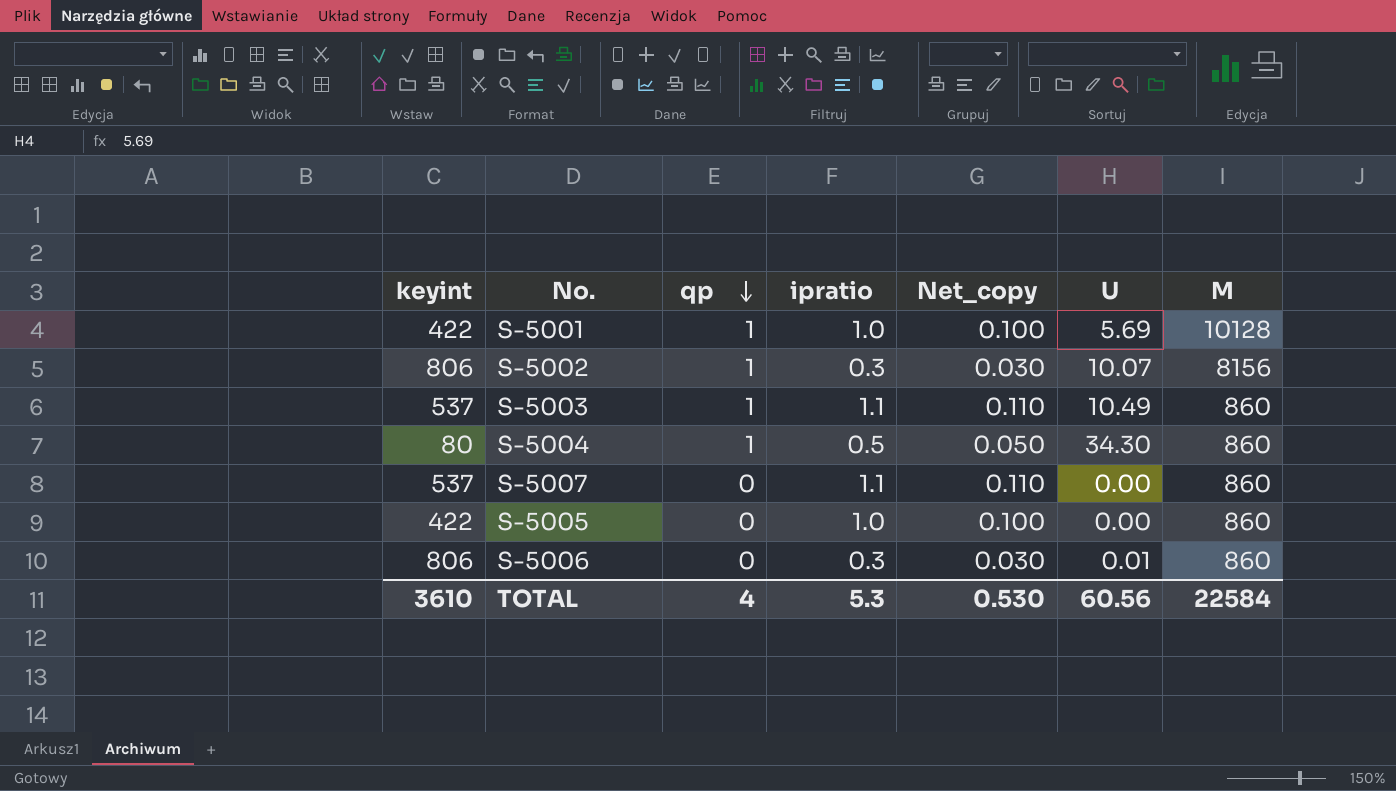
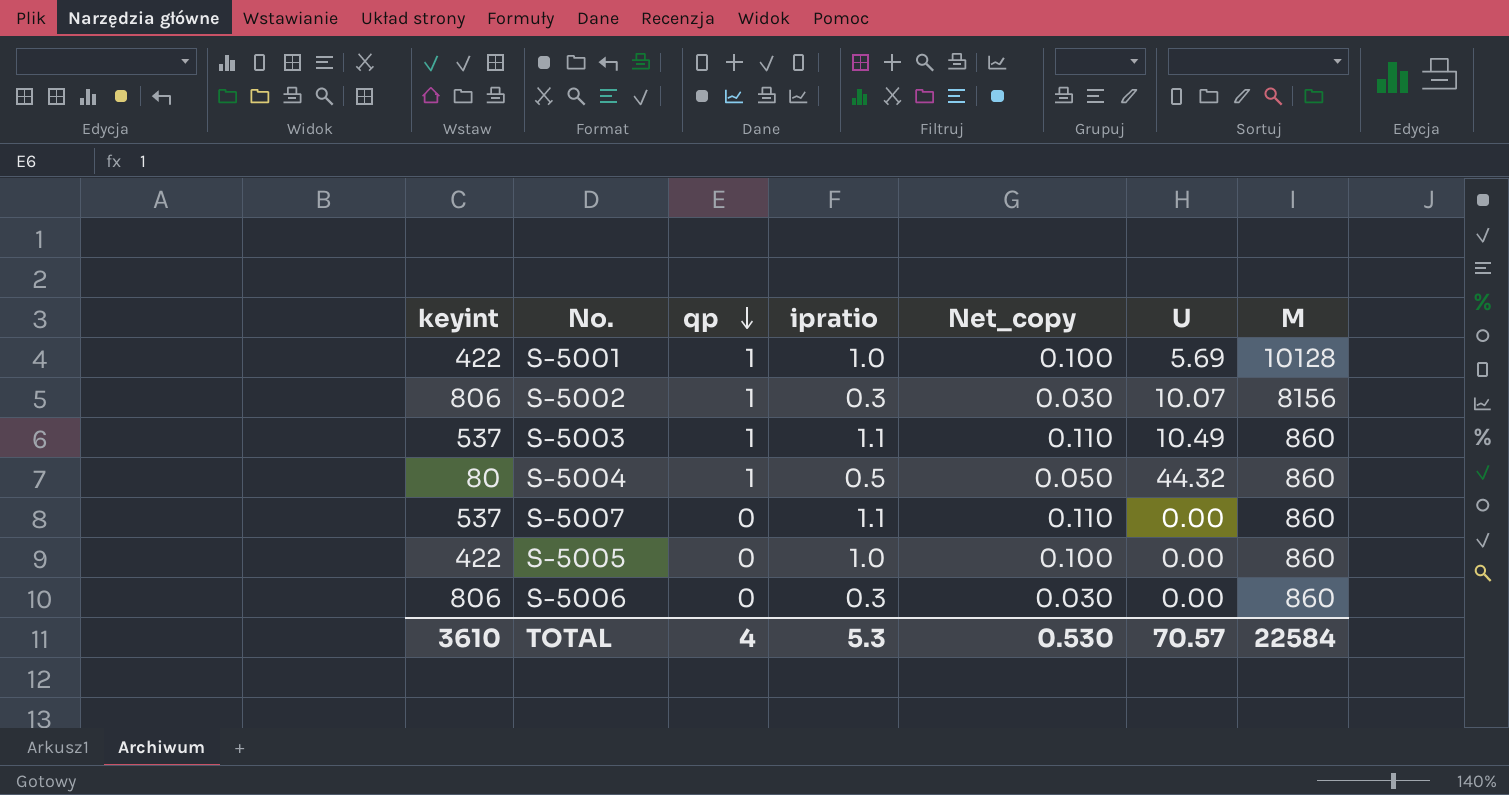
S-5004 | U: 34.30 -> 44.32
S-5006 | U: 0.01 -> 0.00
TOTAL | U: 60.56 -> 70.57

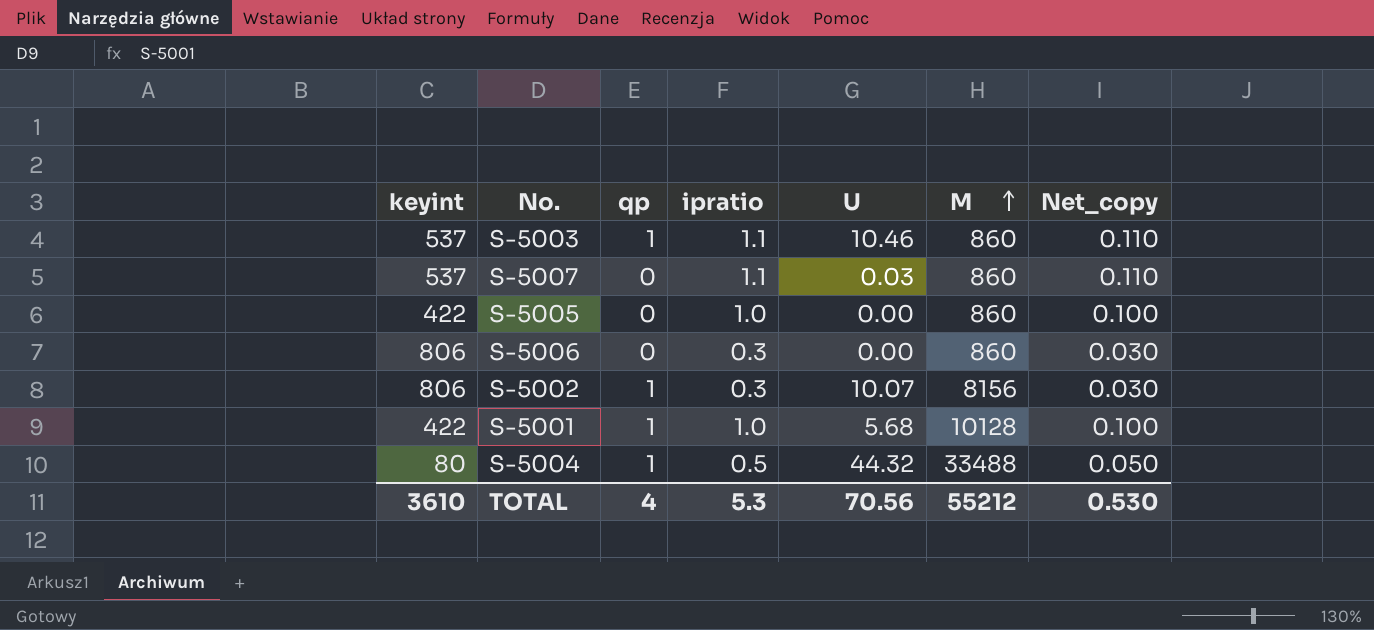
row order: qp descending -> M ascending
column Net_copy | position: 5 -> 7
S-5003 | U: 10.49 -> 10.46
S-5007 | U: 0.00 -> 0.03
S-5001 | U: 5.69 -> 5.68
S-5004 | M: 860 -> 33488
TOTAL | U: 70.57 -> 70.56
TOTAL | M: 22584 -> 55212

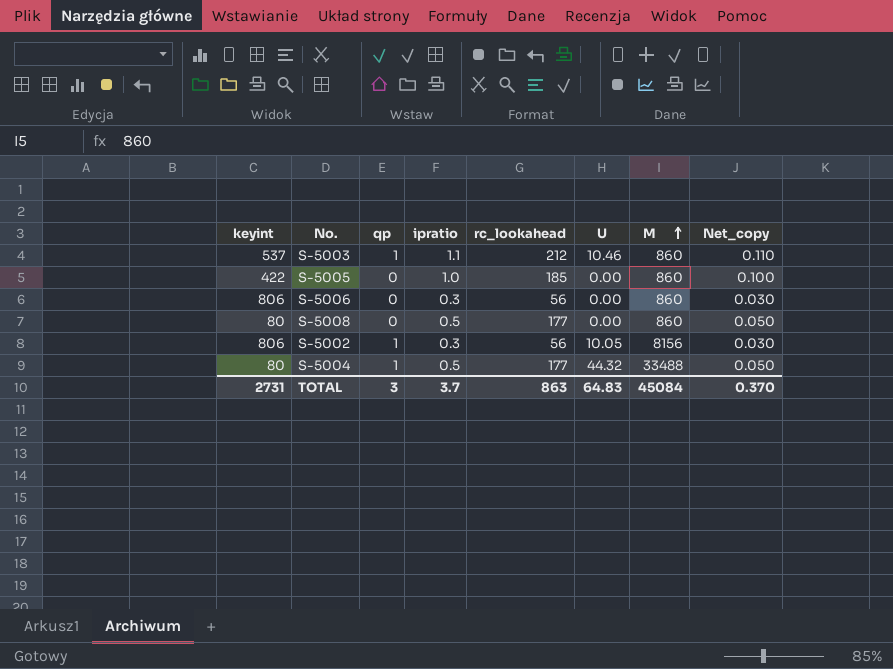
column rc_lookahead | position: none -> 5
row S-5007: 537 | 0 | 1.1 | 0.03 | 860 | 0.110 -> none
row S-5001: 422 | 1 | 1.0 | 5.68 | 10128 | 0.100 -> none
row S-5008: none -> 80 | 0 | 0.5 | 177 | 0.00 | 860 | 0.050
S-5002 | U: 10.07 -> 10.05
TOTAL | keyint: 3610 -> 2731
TOTAL | qp: 4 -> 3
TOTAL | ipratio: 5.3 -> 3.7
TOTAL | U: 70.56 -> 64.83
TOTAL | M: 55212 -> 45084
TOTAL | Net_copy: 0.530 -> 0.370

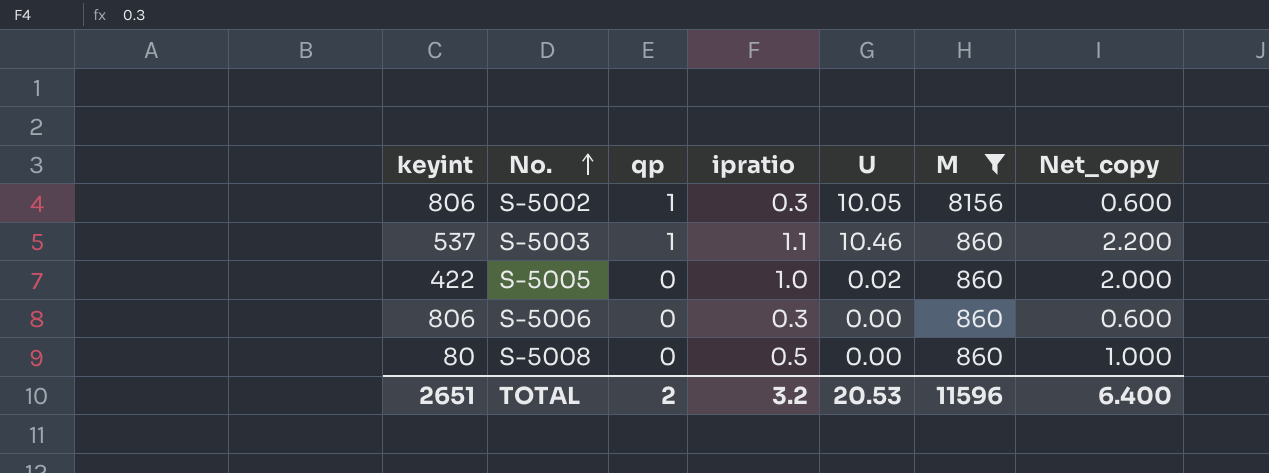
filter: none -> M != 33488
row order: M ascending -> No. ascending
column rc_lookahead | position: 5 -> none
column Net_copy | formula: [ipratio] * 0.1 -> [ipratio] * 2
S-5005 | U: 0.00 -> 0.02
TOTAL | keyint: 2731 -> 2651
TOTAL | qp: 3 -> 2
TOTAL | ipratio: 3.7 -> 3.2
TOTAL | U: 64.83 -> 20.53
TOTAL | M: 45084 -> 11596
TOTAL | Net_copy: 0.370 -> 6.400

